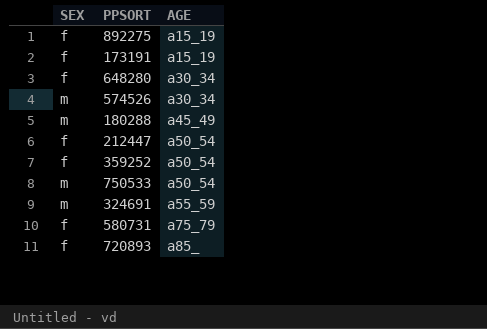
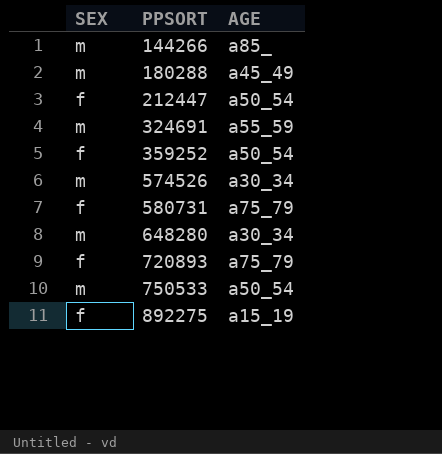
row order: AGE ascending -> PPSORT ascending
row 173191: f | a15_19 -> none
row 144266: none -> m | a85_
648280 | SEX: f -> m
720893 | AGE: a85_ -> a75_79

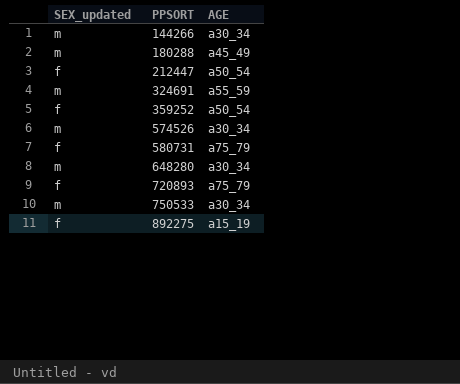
column name: SEX -> SEX_updated
144266 | AGE: a85_ -> a30_34
750533 | AGE: a50_54 -> a30_34

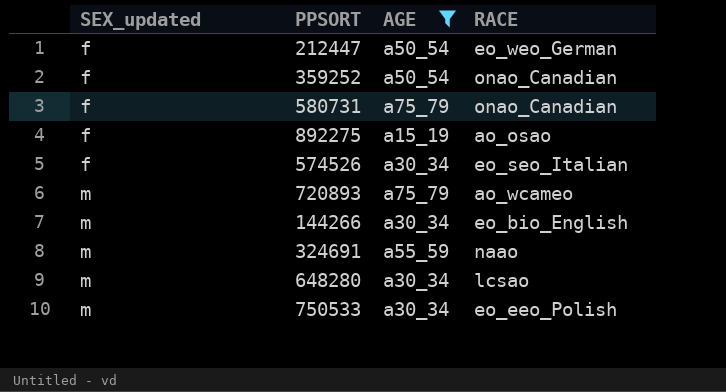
filter: none -> AGE != a45_49
row order: PPSORT ascending -> SEX_updated ascending
column RACE | position: none -> 4
574526 | SEX_updated: m -> f
720893 | SEX_updated: f -> m

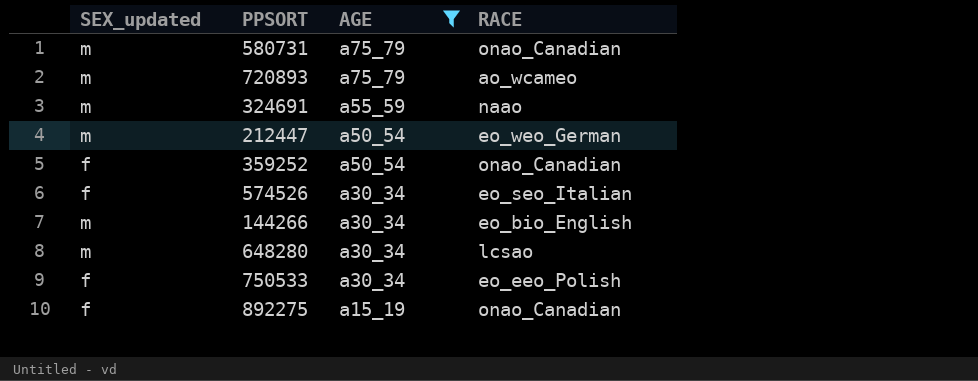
row order: SEX_updated ascending -> AGE descending
580731 | SEX_updated: f -> m
212447 | SEX_updated: f -> m
750533 | SEX_updated: m -> f
892275 | RACE: ao_osao -> onao_Canadian

